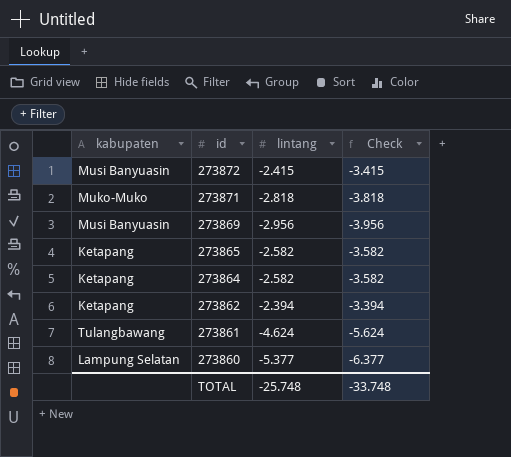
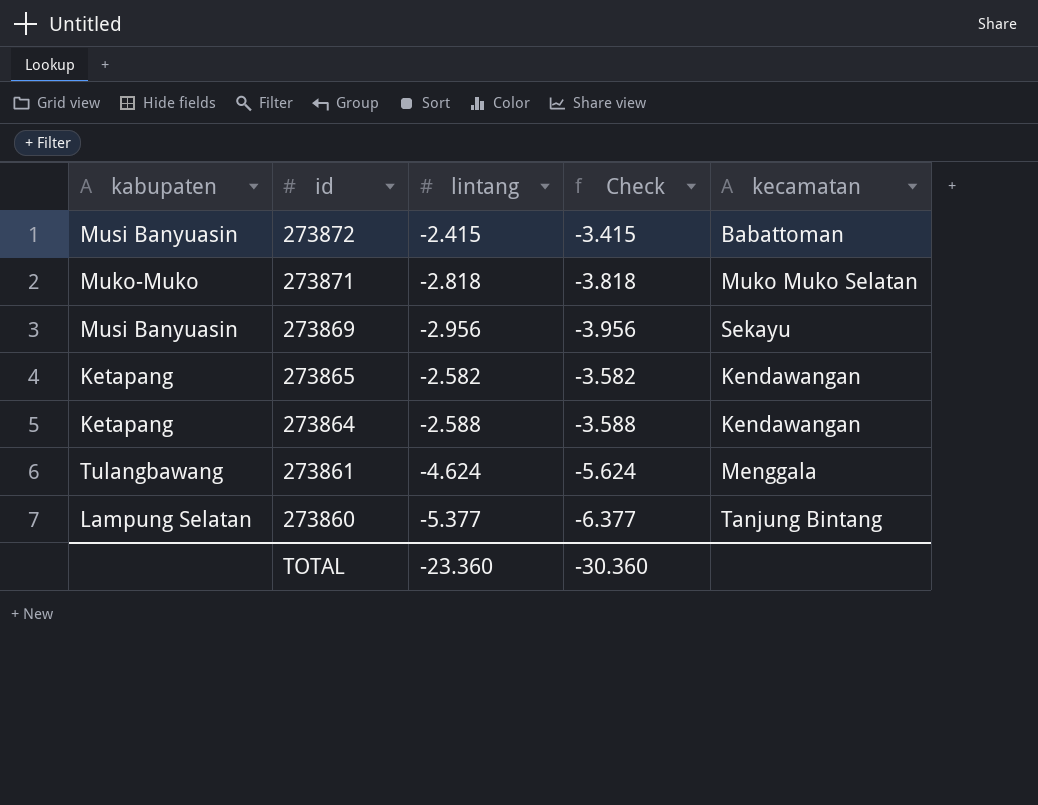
column kecamatan | position: none -> 5
row 273862: Ketapang | -2.394 | -3.394 -> none
273864 | lintang: -2.582 -> -2.588
273864 | Check: -3.582 -> -3.588
TOTAL | lintang: -25.748 -> -23.360
TOTAL | Check: -33.748 -> -30.360

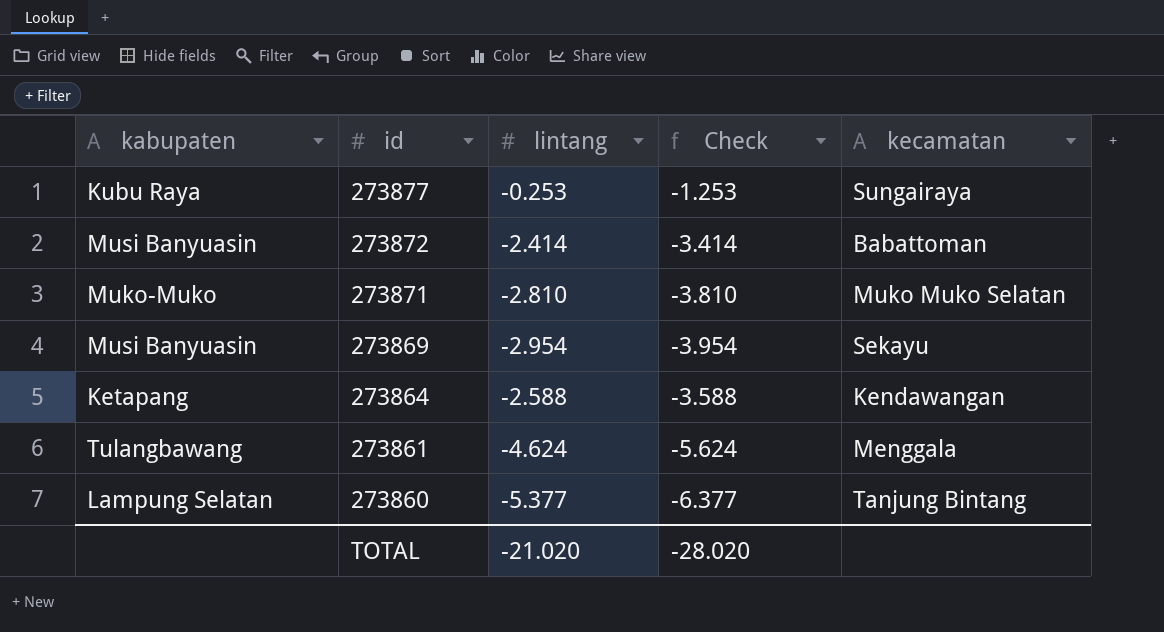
row 273865: Ketapang | -2.582 | -3.582 | Kendawangan -> none
row 273877: none -> Kubu Raya | -0.253 | -1.253 | Sungairaya
273872 | lintang: -2.415 -> -2.414
273872 | Check: -3.415 -> -3.414
273871 | lintang: -2.818 -> -2.810
273871 | Check: -3.818 -> -3.810
273869 | lintang: -2.956 -> -2.954
273869 | Check: -3.956 -> -3.954
TOTAL | lintang: -23.360 -> -21.020
TOTAL | Check: -30.360 -> -28.020

